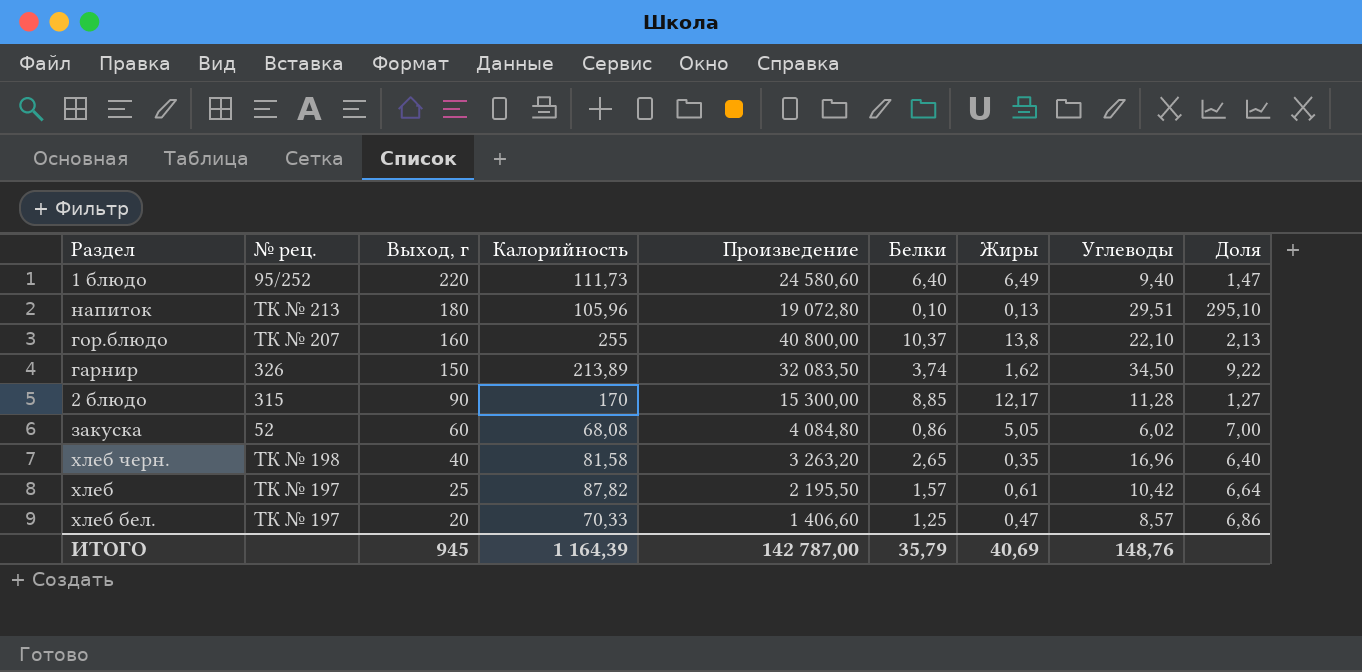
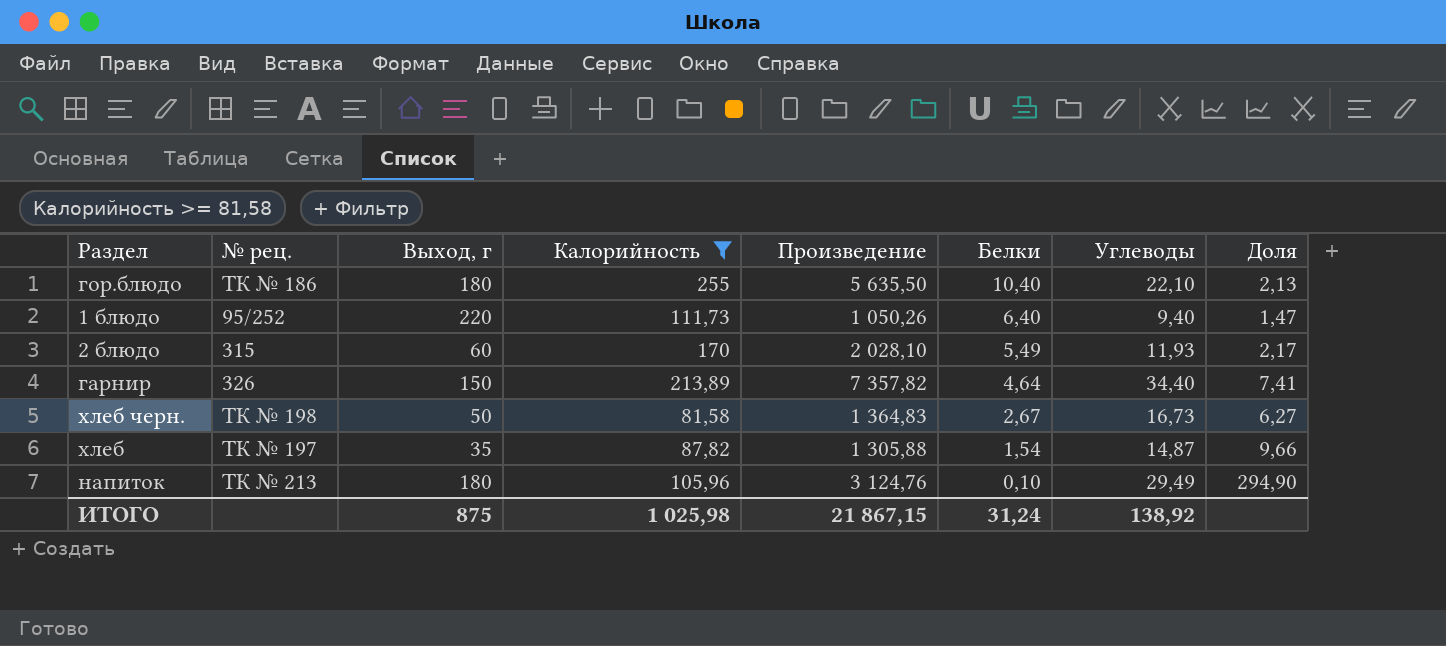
filter: none -> Калорийность >= 81,58
row order: Выход, г descending -> Белки descending
column Жиры | position: 7 -> none
column Произведение | formula: [Выход, г] * [Калорийность] -> [Калорийность] * [Углеводы]
гор.блюдо | № рец.: ТК № 207 -> ТК № 186
гор.блюдо | Выход, г: 160 -> 180
гор.блюдо | Белки: 10,37 -> 10,40
2 блюдо | Выход, г: 90 -> 60
2 блюдо | Белки: 8,85 -> 5,49
2 блюдо | Углеводы: 11,28 -> 11,93
2 блюдо | Доля: 1,27 -> 2,17
гарнир | Белки: 3,74 -> 4,64
гарнир | Углеводы: 34,50 -> 34,40
гарнир | Доля: 9,22 -> 7,41
хлеб черн. | Выход, г: 40 -> 50
хлеб черн. | Белки: 2,65 -> 2,67
хлеб черн. | Углеводы: 16,96 -> 16,73
хлеб черн. | Доля: 6,40 -> 6,27
хлеб | Выход, г: 25 -> 35
хлеб | Белки: 1,57 -> 1,54
хлеб | Углеводы: 10,42 -> 14,87
хлеб | Доля: 6,64 -> 9,66
напиток | Углеводы: 29,51 -> 29,49
напиток | Доля: 295,10 -> 294,90
ИТОГО | Выход, г: 945 -> 875
ИТОГО | Калорийность: 1 164,39 -> 1 025,98
ИТОГО | Произведение: 142 787,00 -> 21 867,15
ИТОГО | Белки: 35,79 -> 31,24
ИТОГО | Углеводы: 148,76 -> 138,92

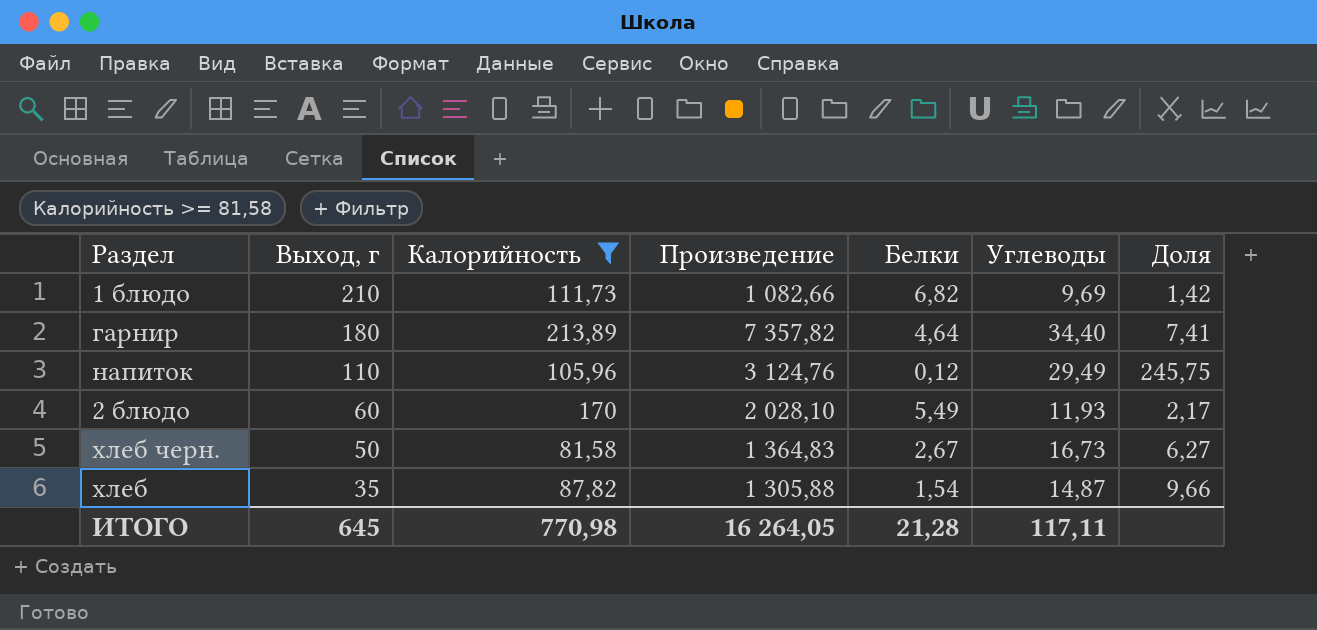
row order: Белки descending -> Выход, г descending
column № рец. | position: 2 -> none
row гор.блюдо: ТК № 186 | 180 | 255 | 5 635,50 | 10,40 | 22,10 | 2,13 -> none
1 блюдо | Выход, г: 220 -> 210
1 блюдо | Произведение: 1 050,26 -> 1 082,66
1 блюдо | Белки: 6,40 -> 6,82
1 блюдо | Углеводы: 9,40 -> 9,69
1 блюдо | Доля: 1,47 -> 1,42
гарнир | Выход, г: 150 -> 180
напиток | Выход, г: 180 -> 110
напиток | Белки: 0,10 -> 0,12
напиток | Доля: 294,90 -> 245,75
ИТОГО | Выход, г: 875 -> 645
ИТОГО | Калорийность: 1 025,98 -> 770,98
ИТОГО | Произведение: 21 867,15 -> 16 264,05
ИТОГО | Белки: 31,24 -> 21,28
ИТОГО | Углеводы: 138,92 -> 117,11

